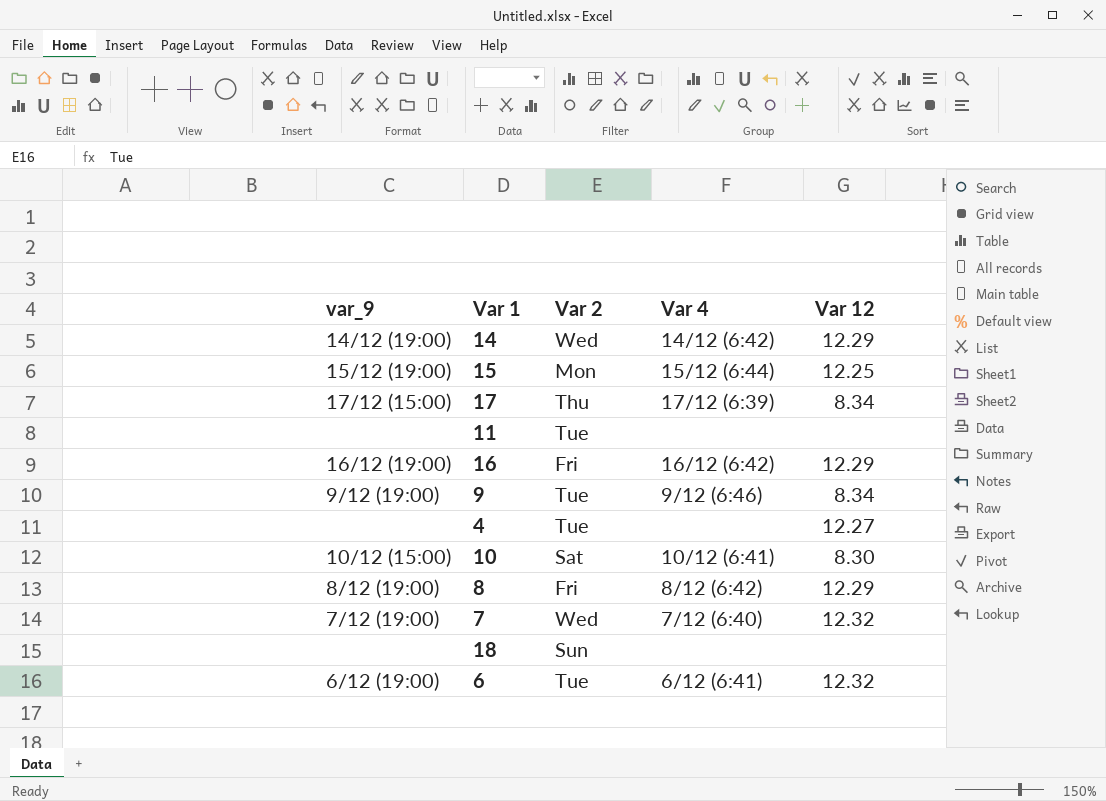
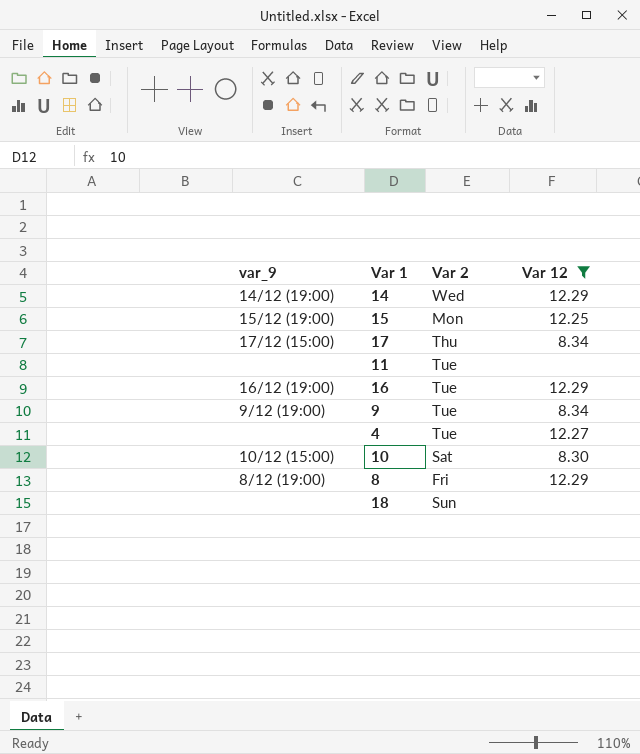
filter: none -> Var 12 != 12.32
column Var 4 | position: 4 -> none
16 | Var 2: Fri -> Tue

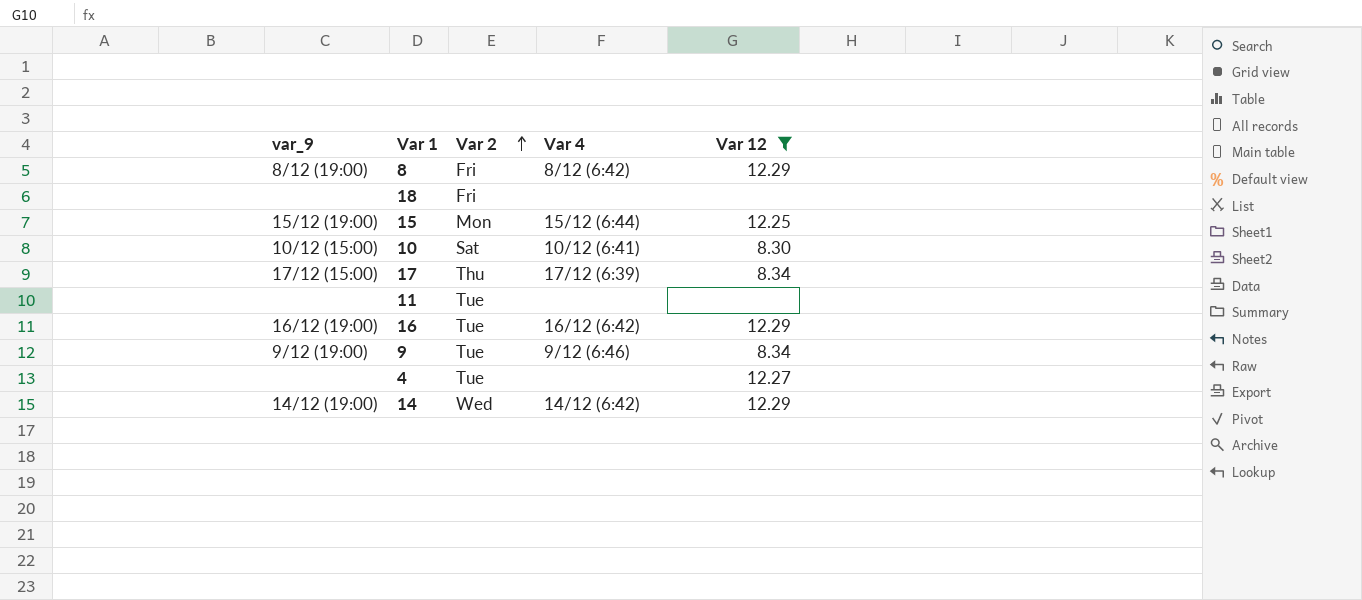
row order: none -> Var 2 ascending
column Var 4 | position: none -> 4
18 | Var 2: Sun -> Fri

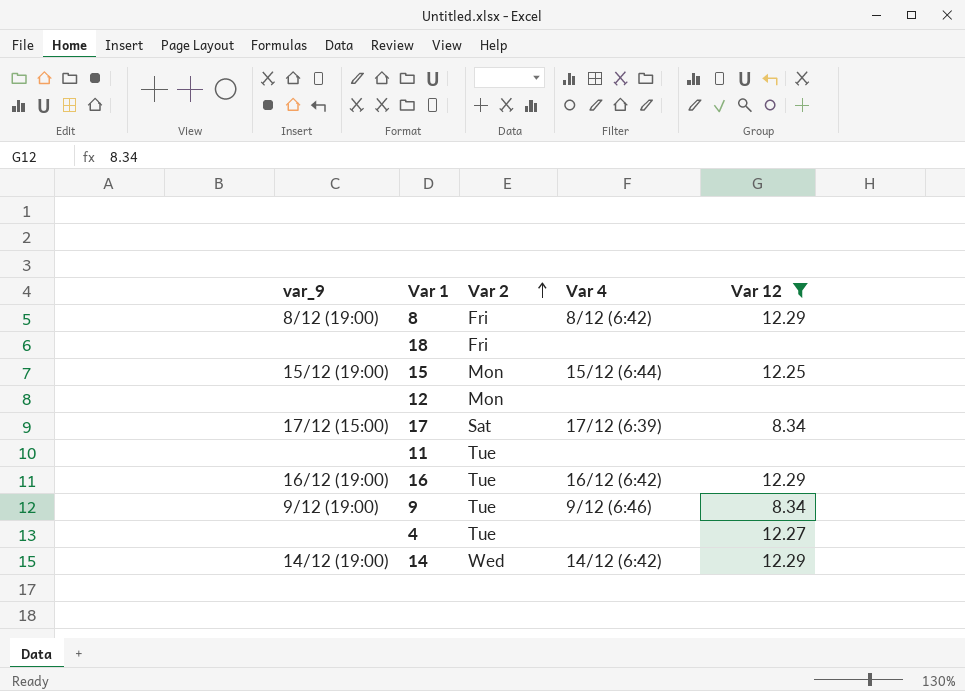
row 10: 10/12 (15:00) | Sat | 10/12 (6:41) | 8.30 -> none
row 12: none -> none | Mon | none | none
17 | Var 2: Thu -> Sat

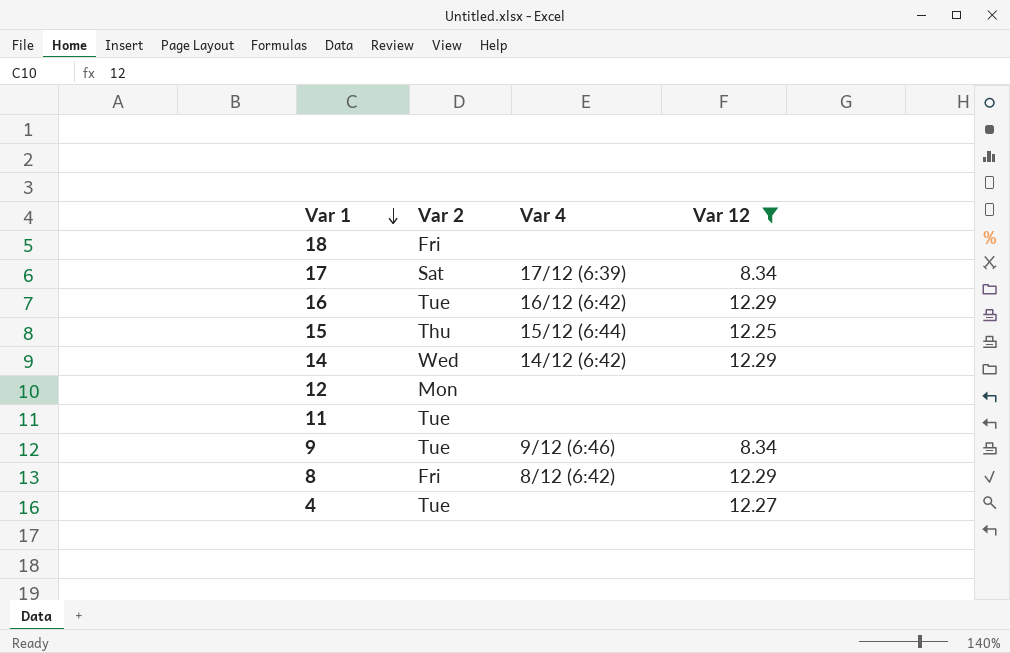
row order: Var 2 ascending -> Var 1 descending
column var_9 | position: 1 -> none
15 | Var 2: Mon -> Thu

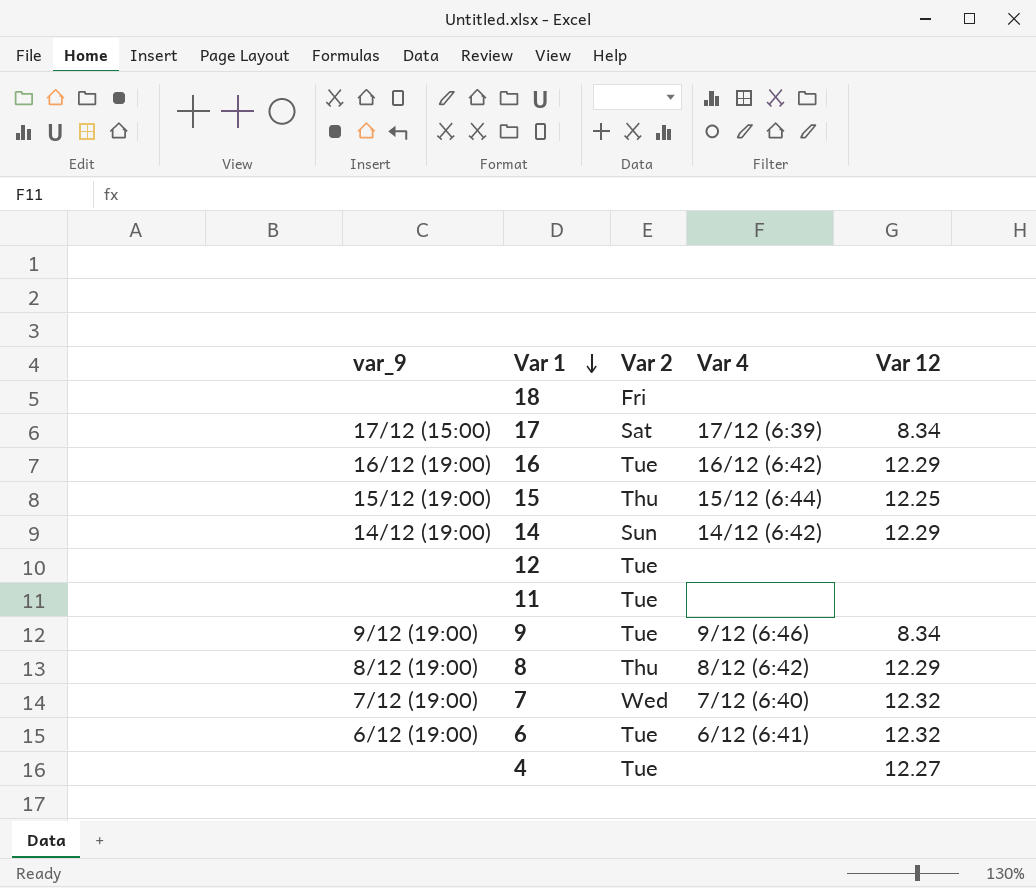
filter: Var 12 != 12.32 -> none
column var_9 | position: none -> 1
14 | Var 2: Wed -> Sun
12 | Var 2: Mon -> Tue
8 | Var 2: Fri -> Thu

